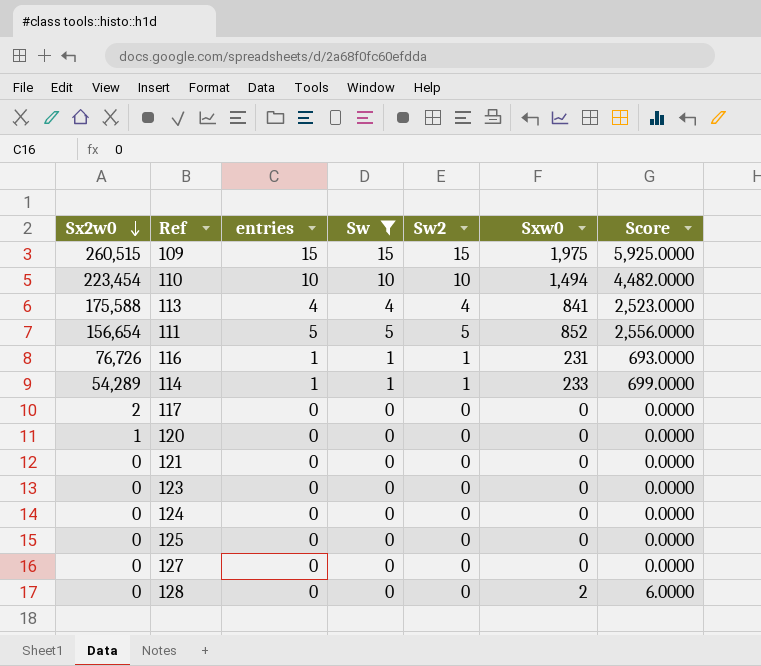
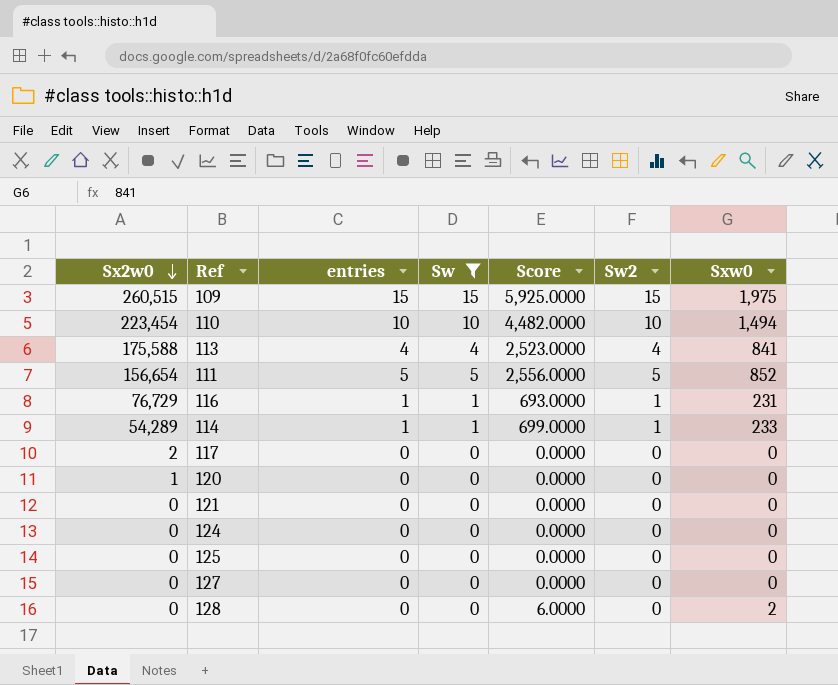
column Score | position: 7 -> 5
row 123: 0 | 0 | 0 | 0 | 0 | 0.0000 -> none
116 | Sx2w0: 76,726 -> 76,729

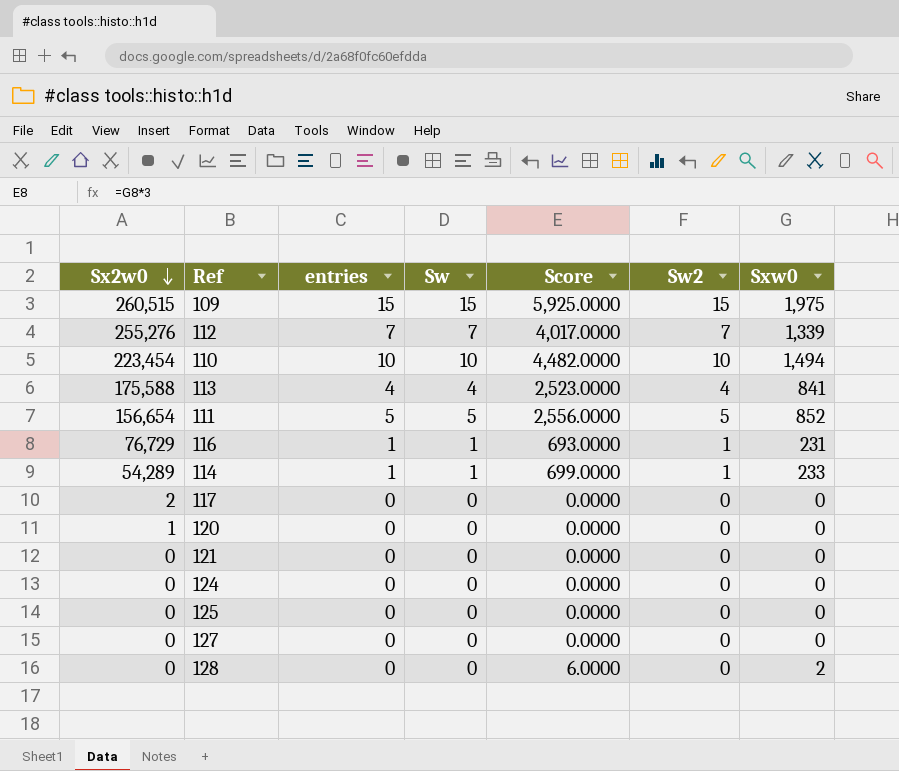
filter: Sw != 7 -> none

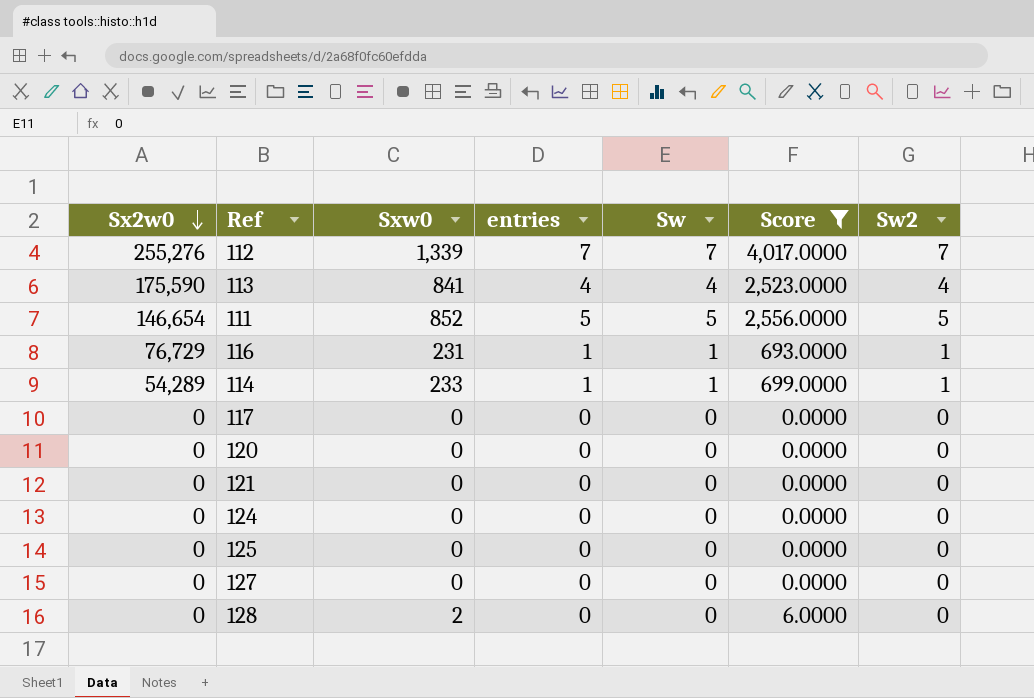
filter: none -> Score <= 4,017.0000
column Sxw0 | position: 7 -> 3
113 | Sx2w0: 175,588 -> 175,590
111 | Sx2w0: 156,654 -> 146,654
117 | Sx2w0: 2 -> 0
120 | Sx2w0: 1 -> 0

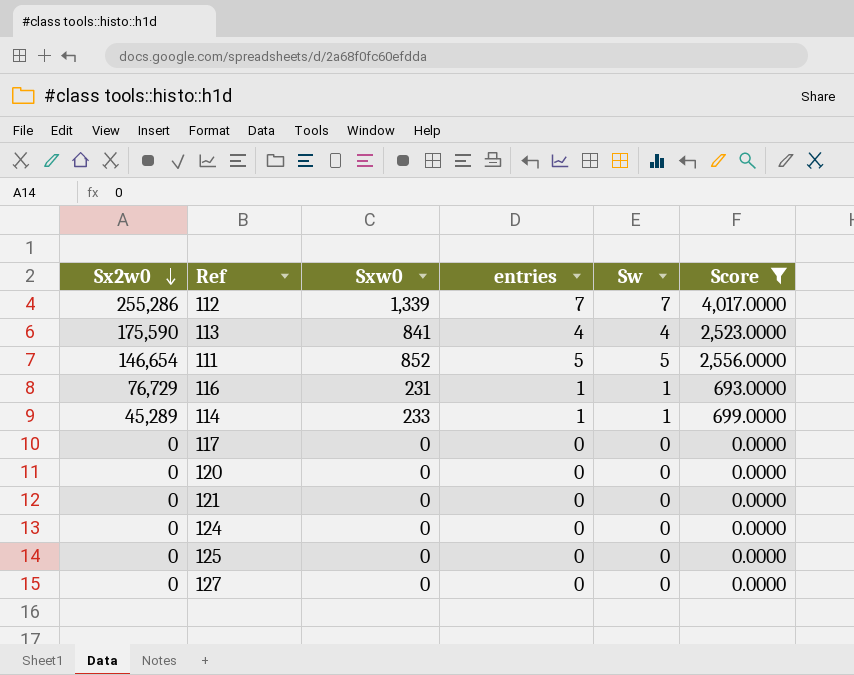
column Sw2 | position: 7 -> none
row 128: 0 | 2 | 0 | 0 | 6.0000 | 0 -> none
112 | Sx2w0: 255,276 -> 255,286
114 | Sx2w0: 54,289 -> 45,289

